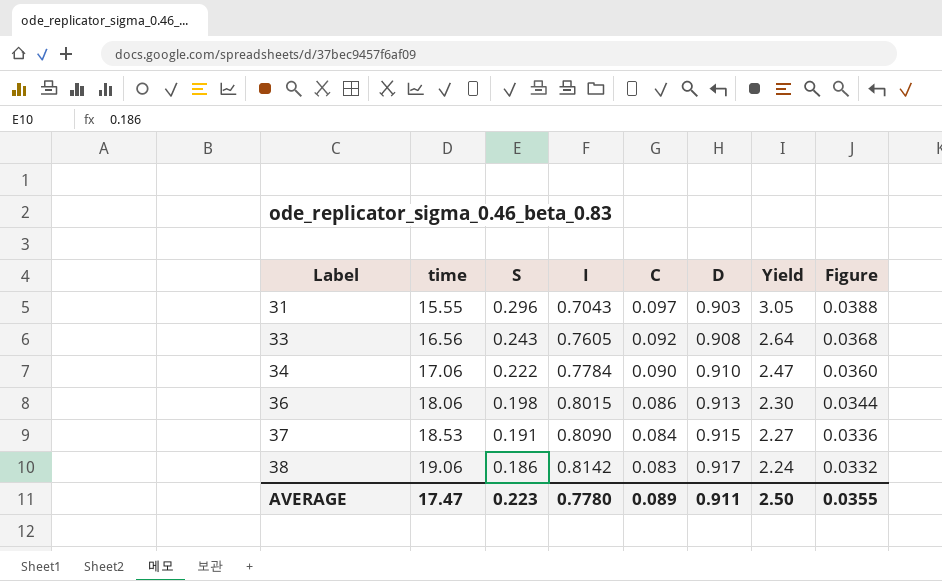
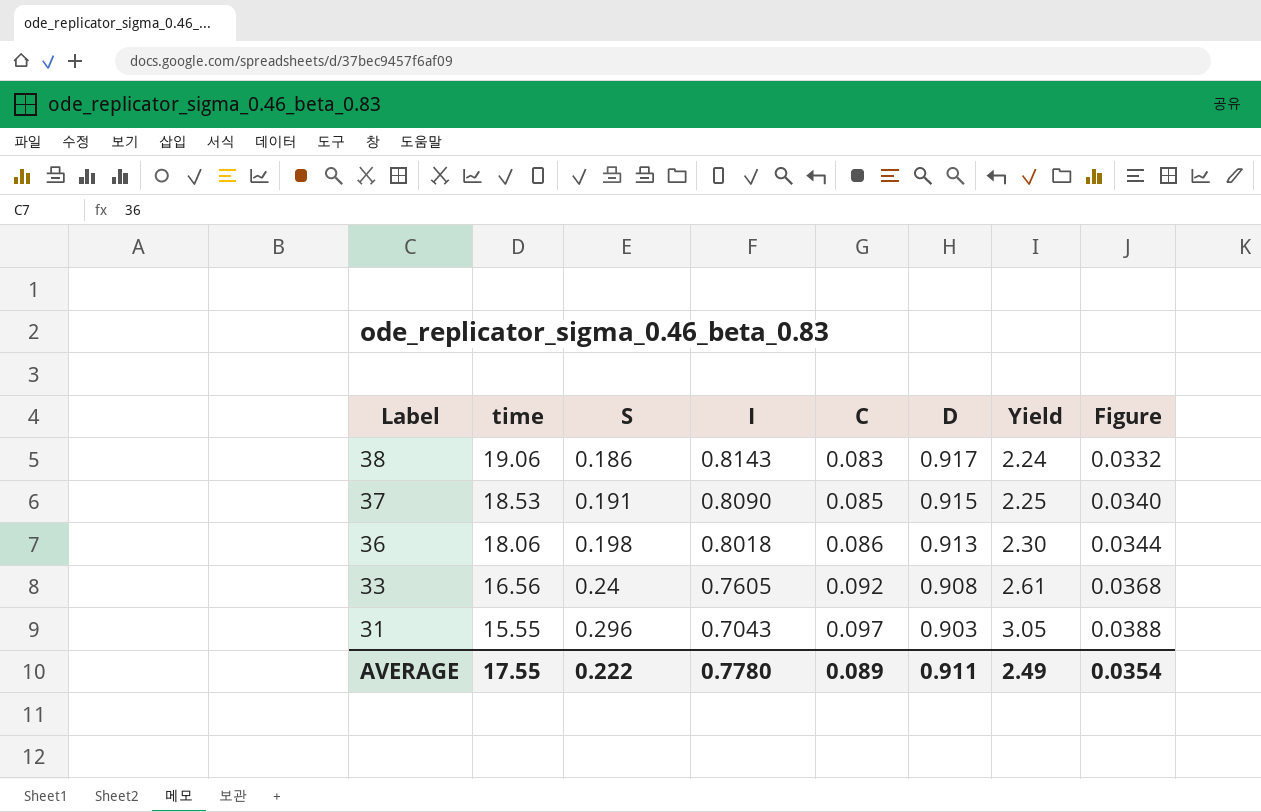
row order: Label ascending -> Label descending
row 34: 17.06 | 0.222 | 0.7784 | 0.090 | 0.910 | 2.47 | 0.0360 -> none
38 | I: 0.8142 -> 0.8143
37 | C: 0.084 -> 0.085
37 | Yield: 2.27 -> 2.25
37 | Figure: 0.0336 -> 0.0340
36 | I: 0.8015 -> 0.8018
33 | S: 0.243 -> 0.24
33 | Yield: 2.64 -> 2.61
AVERAGE | time: 17.47 -> 17.55
AVERAGE | S: 0.223 -> 0.222
AVERAGE | Yield: 2.50 -> 2.49
AVERAGE | Figure: 0.0355 -> 0.0354

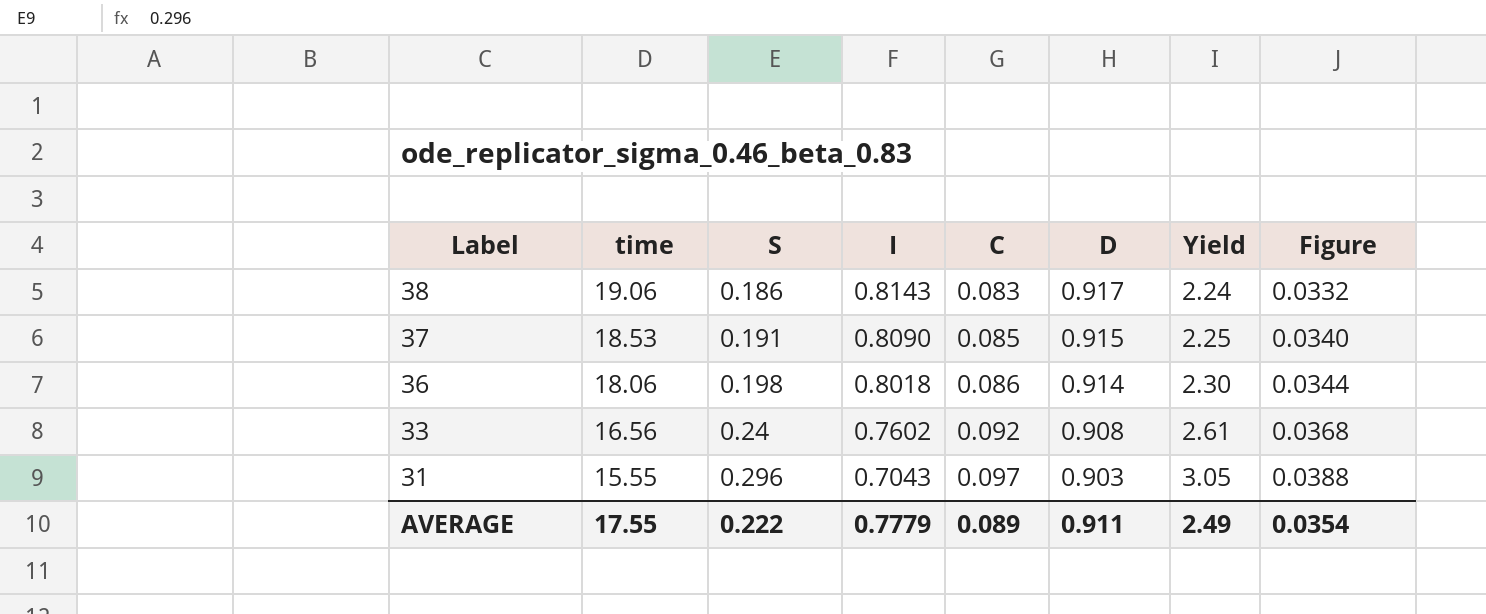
36 | D: 0.913 -> 0.914
33 | I: 0.7605 -> 0.7602
AVERAGE | I: 0.7780 -> 0.7779

